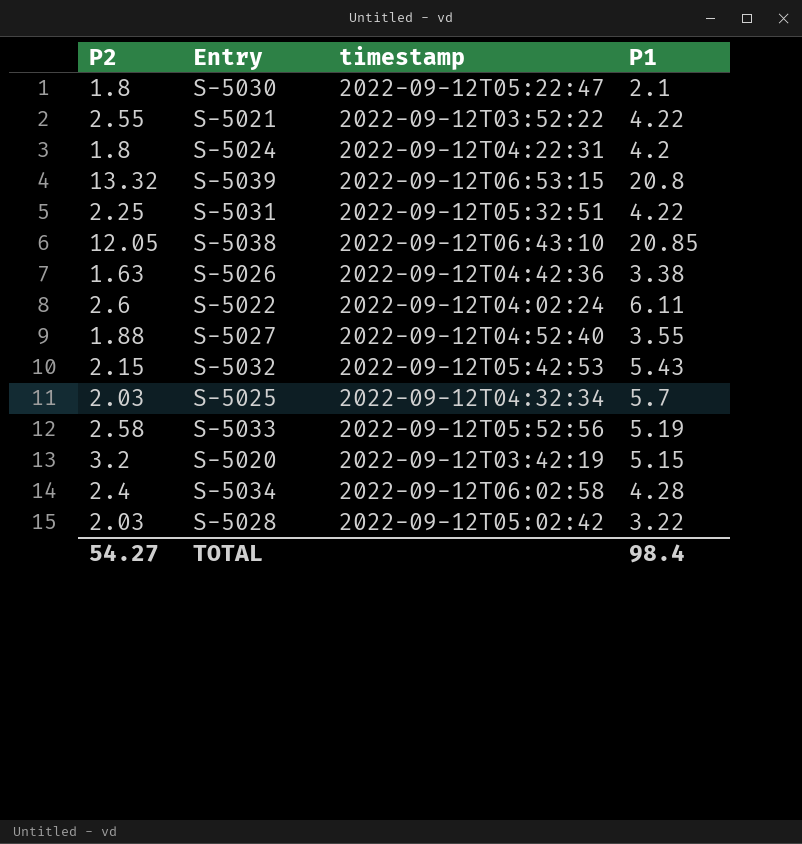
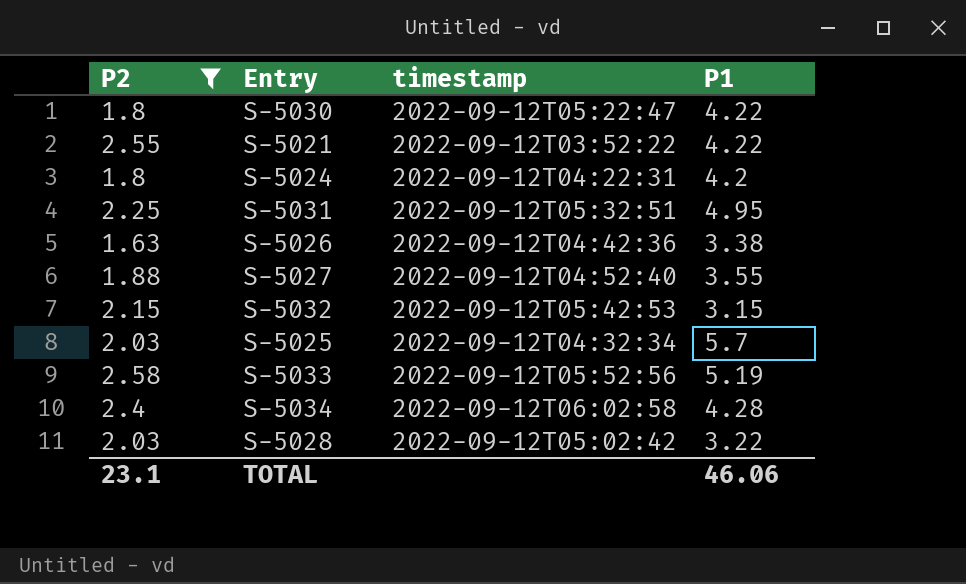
filter: none -> P2 <= 2.58
S-5030 | P1: 2.1 -> 4.22
S-5031 | P1: 4.22 -> 4.95
S-5032 | P1: 5.43 -> 3.15
TOTAL | P2: 54.27 -> 23.1
TOTAL | P1: 98.4 -> 46.06

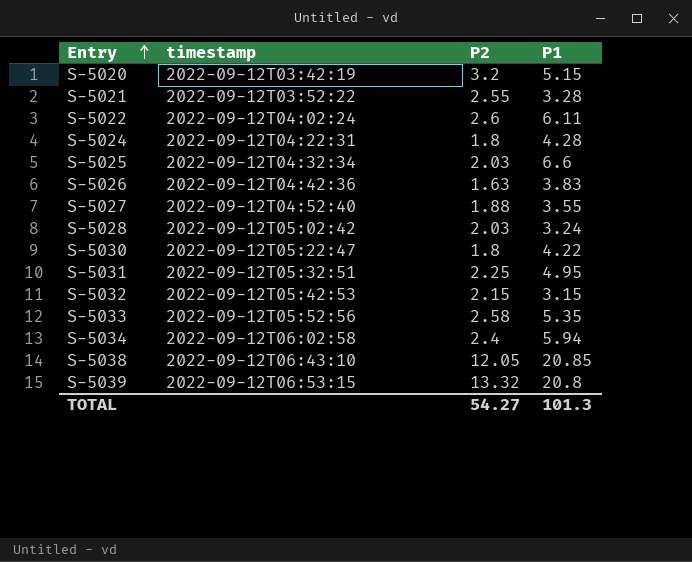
filter: P2 <= 2.58 -> none
row order: none -> Entry ascending
column P2 | position: 1 -> 3
S-5021 | P1: 4.22 -> 3.28
S-5024 | P1: 4.2 -> 4.28
S-5025 | P1: 5.7 -> 6.6
S-5026 | P1: 3.38 -> 3.83
S-5028 | P1: 3.22 -> 3.24
S-5033 | P1: 5.19 -> 5.35
S-5034 | P1: 4.28 -> 5.94
TOTAL | P2: 23.1 -> 54.27
TOTAL | P1: 46.06 -> 101.3

